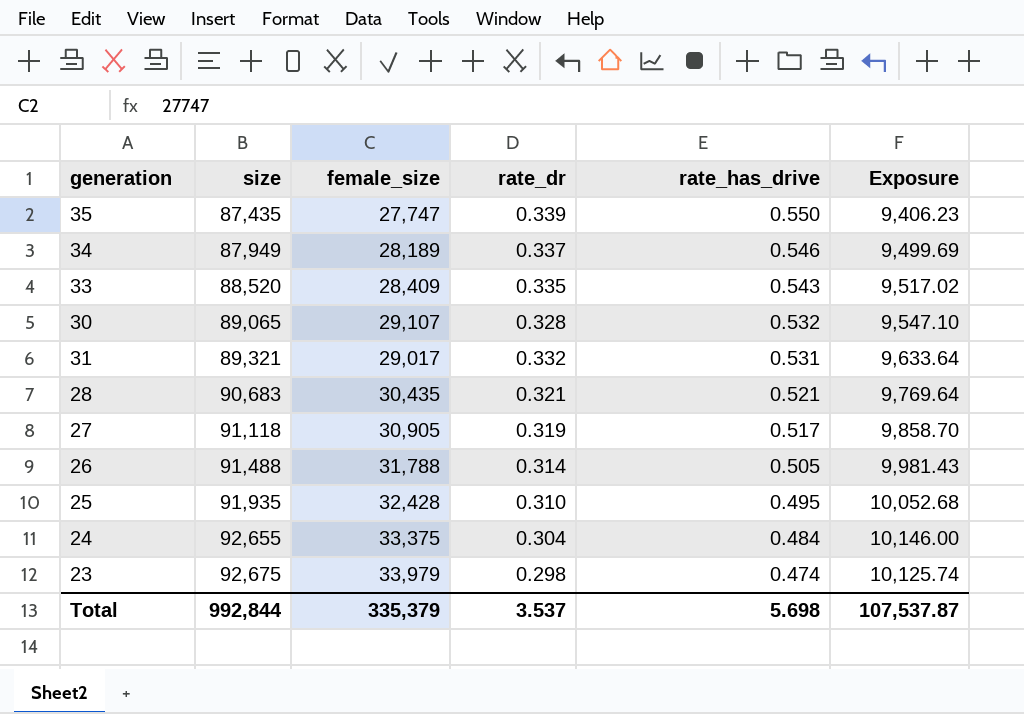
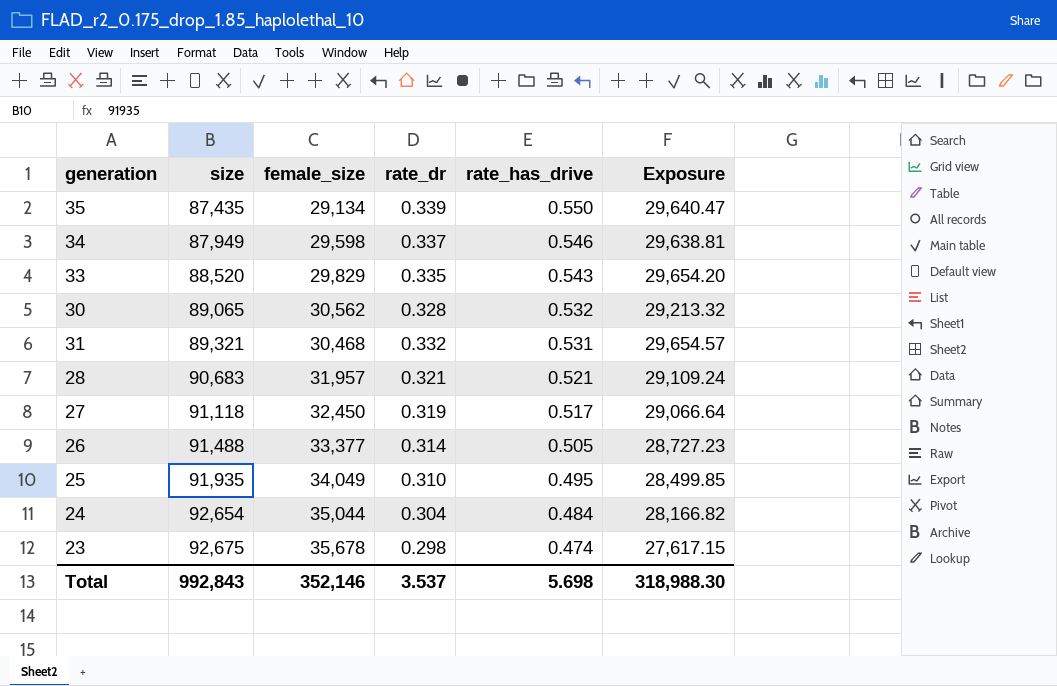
column Exposure | formula: [female_size] * [rate_dr] -> [size] * [rate_dr]
35 | female_size: 27,747 -> 29,134
34 | female_size: 28,189 -> 29,598
33 | female_size: 28,409 -> 29,829
30 | female_size: 29,107 -> 30,562
31 | female_size: 29,017 -> 30,468
28 | female_size: 30,435 -> 31,957
27 | female_size: 30,905 -> 32,450
26 | female_size: 31,788 -> 33,377
25 | female_size: 32,428 -> 34,049
24 | size: 92,655 -> 92,654
24 | female_size: 33,375 -> 35,044
23 | female_size: 33,979 -> 35,678
Total | size: 992,844 -> 992,843
Total | female_size: 335,379 -> 352,146
Total | Exposure: 107,537.87 -> 318,988.30

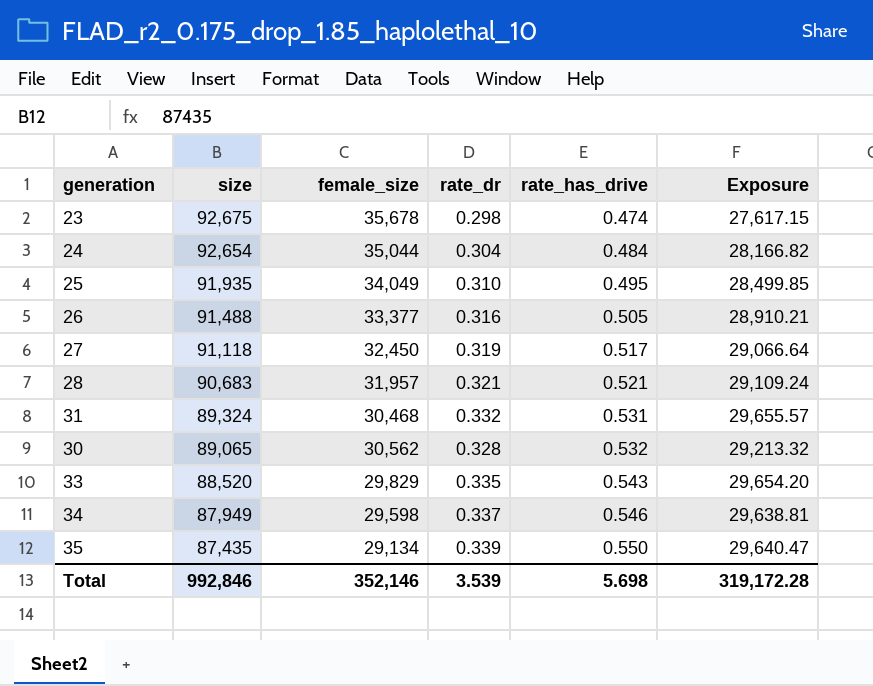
row order: size ascending -> size descending
26 | rate_dr: 0.314 -> 0.316
26 | Exposure: 28,727.23 -> 28,910.21
31 | size: 89,321 -> 89,324
31 | Exposure: 29,654.57 -> 29,655.57
Total | size: 992,843 -> 992,846
Total | rate_dr: 3.537 -> 3.539
Total | Exposure: 318,988.30 -> 319,172.28

